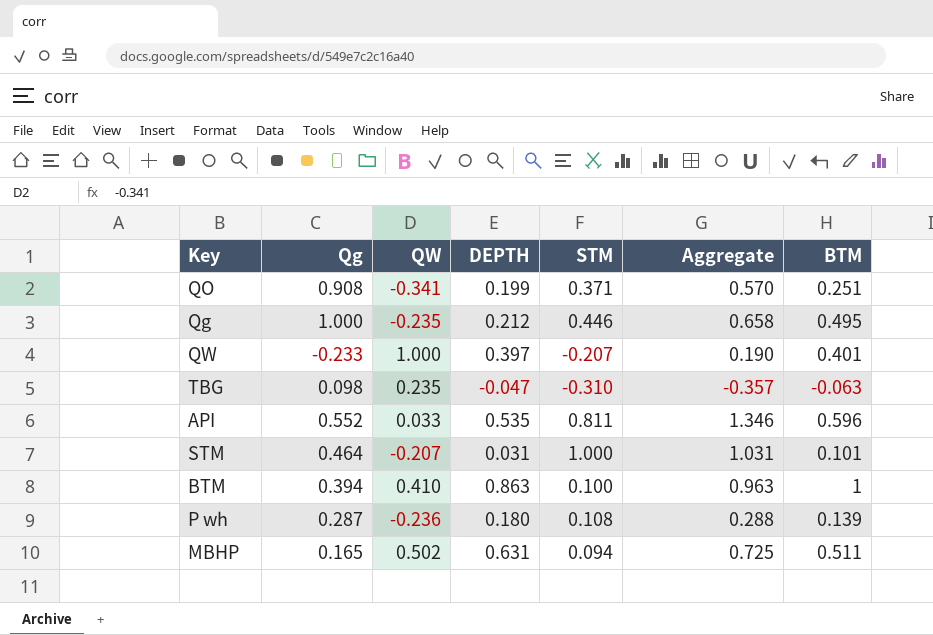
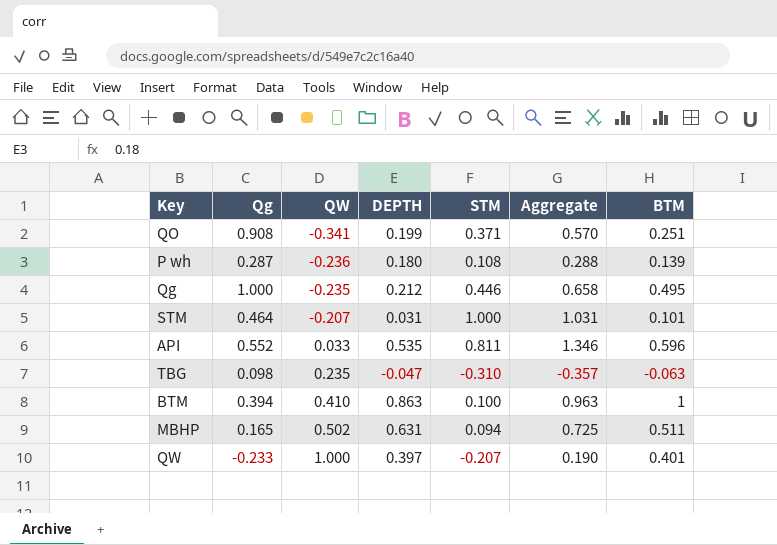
row order: none -> QW ascending

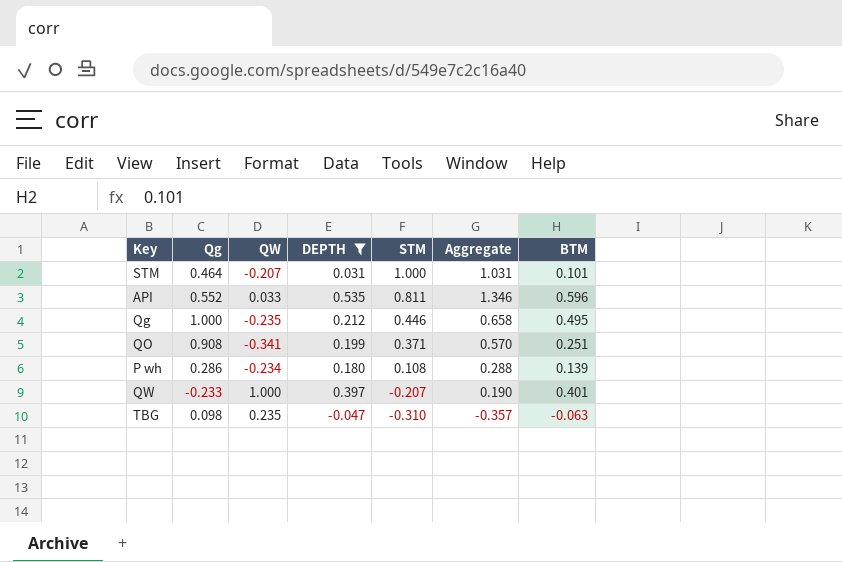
filter: none -> DEPTH <= 0.535
row order: QW ascending -> STM descending
P wh | Qg: 0.287 -> 0.286
P wh | QW: -0.236 -> -0.234

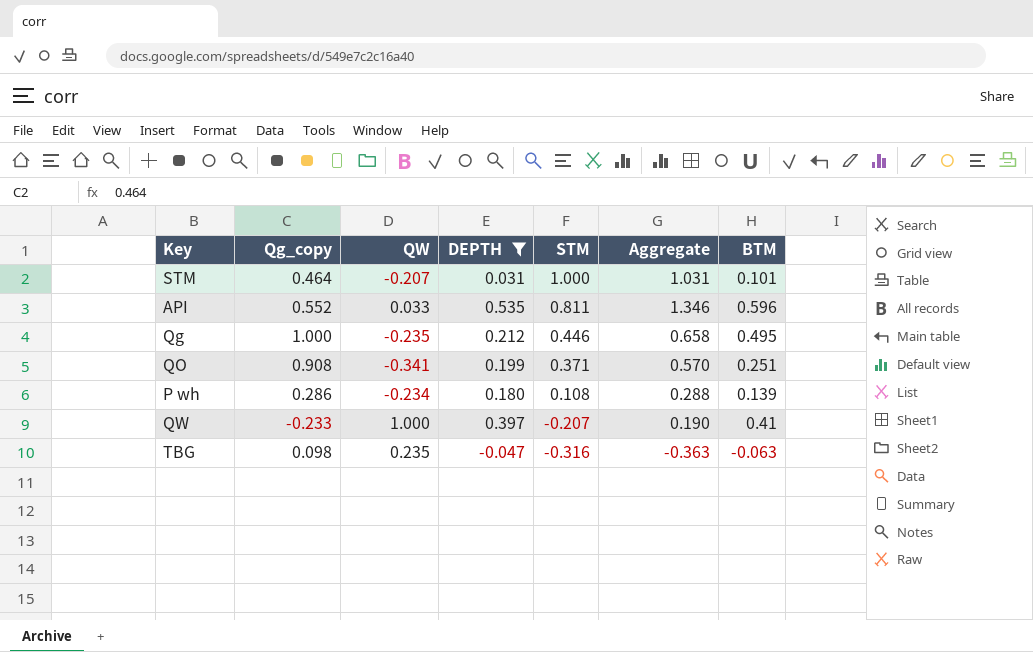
column name: Qg -> Qg_copy
QW | BTM: 0.401 -> 0.41
TBG | STM: -0.310 -> -0.316
TBG | Aggregate: -0.357 -> -0.363

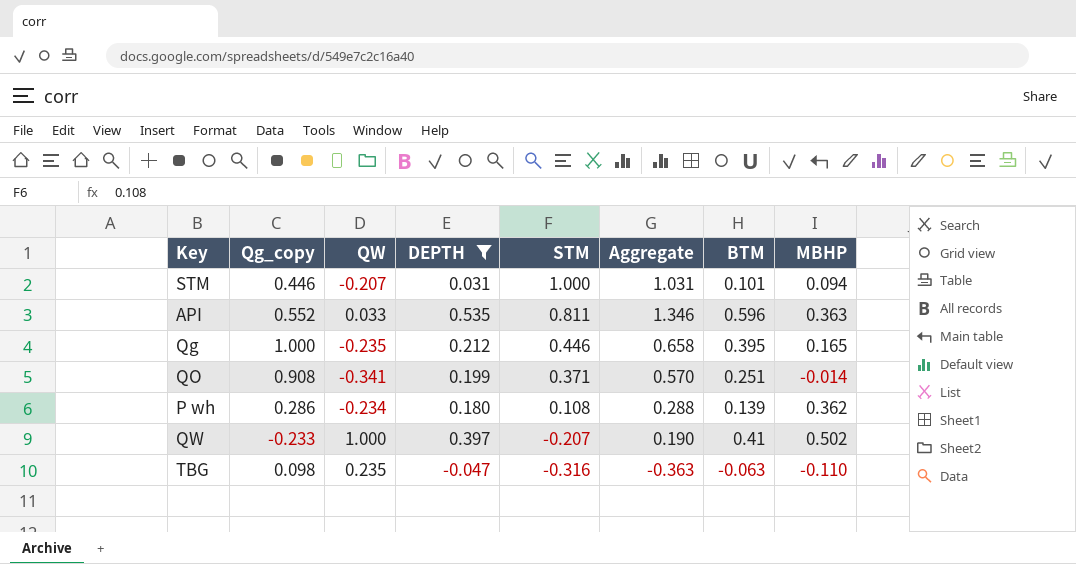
column MBHP | position: none -> 8
STM | Qg_copy: 0.464 -> 0.446
Qg | BTM: 0.495 -> 0.395

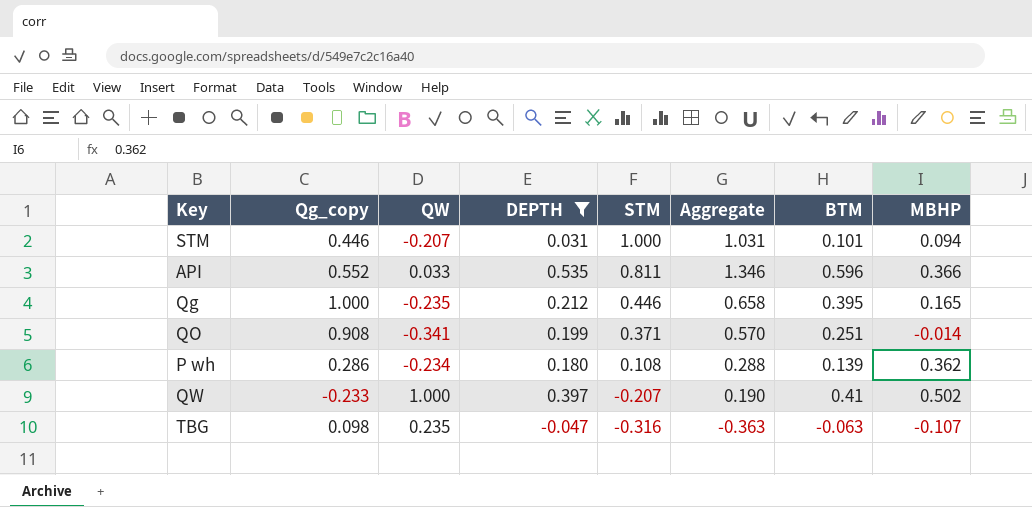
API | MBHP: 0.363 -> 0.366
TBG | MBHP: -0.110 -> -0.107

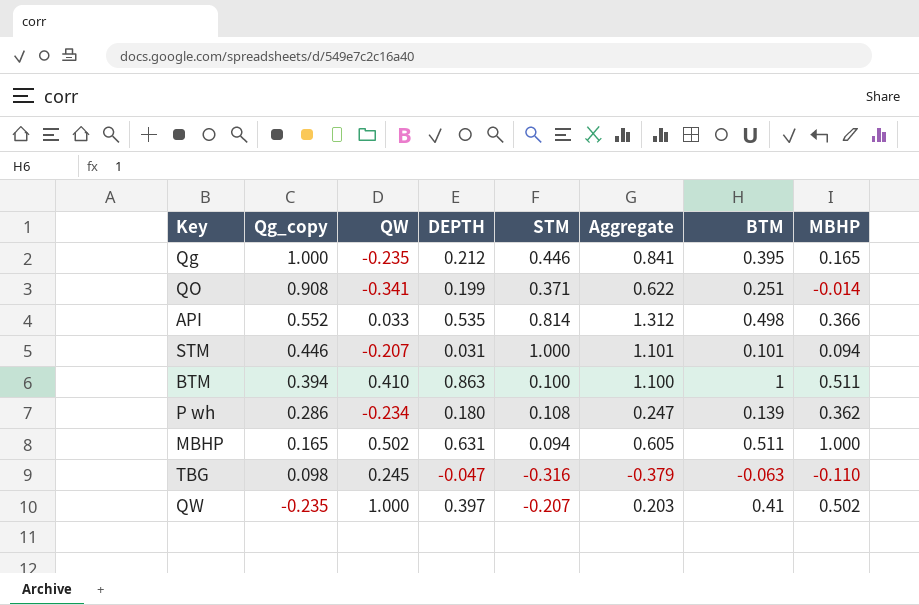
filter: DEPTH <= 0.535 -> none
row order: STM descending -> Qg_copy descending
column Aggregate | formula: [DEPTH] + [STM] -> [STM] + [BTM]
API | STM: 0.811 -> 0.814
API | BTM: 0.596 -> 0.498
TBG | QW: 0.235 -> 0.245
TBG | MBHP: -0.107 -> -0.110
QW | Qg_copy: -0.233 -> -0.235

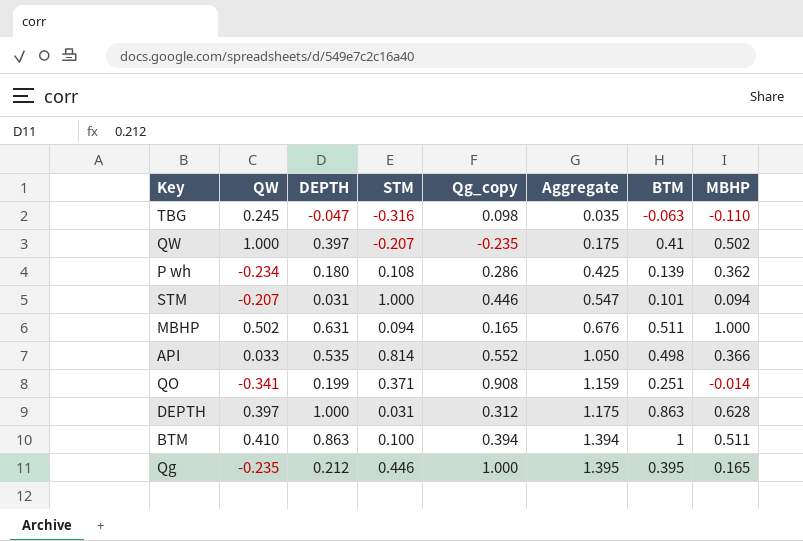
row order: Qg_copy descending -> Aggregate ascending
column Qg_copy | position: 2 -> 5
column Aggregate | formula: [STM] + [BTM] -> [Qg_copy] + [BTM]
row DEPTH: none -> 0.397 | 1.000 | 0.031 | 0.312 | 1.175 | 0.863 | 0.628

